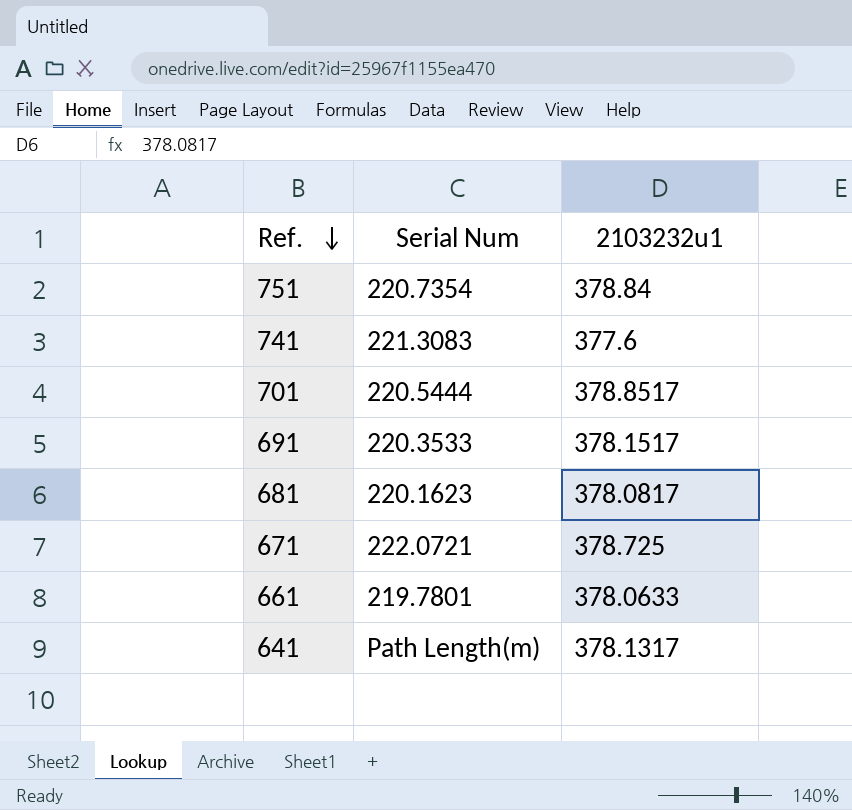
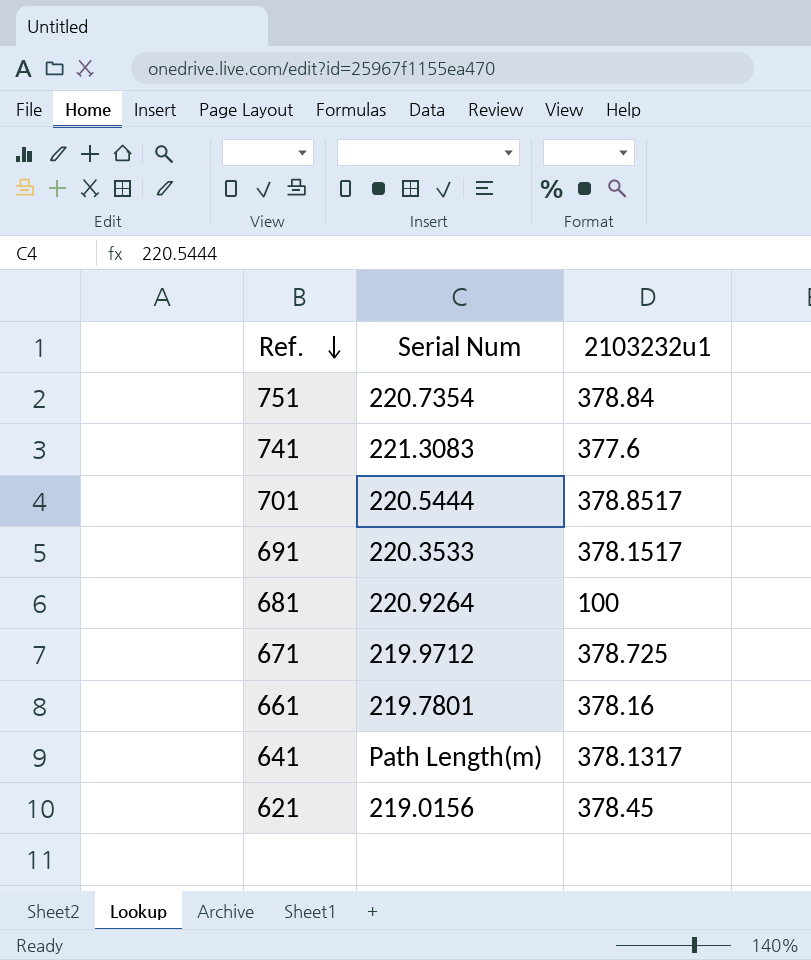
681 | Serial Num: 220.1623 -> 220.9264
681 | 2103232u1: 378.0817 -> 100
671 | Serial Num: 222.0721 -> 219.9712
661 | 2103232u1: 378.0633 -> 378.16
row 621: none -> 219.0156 | 378.45

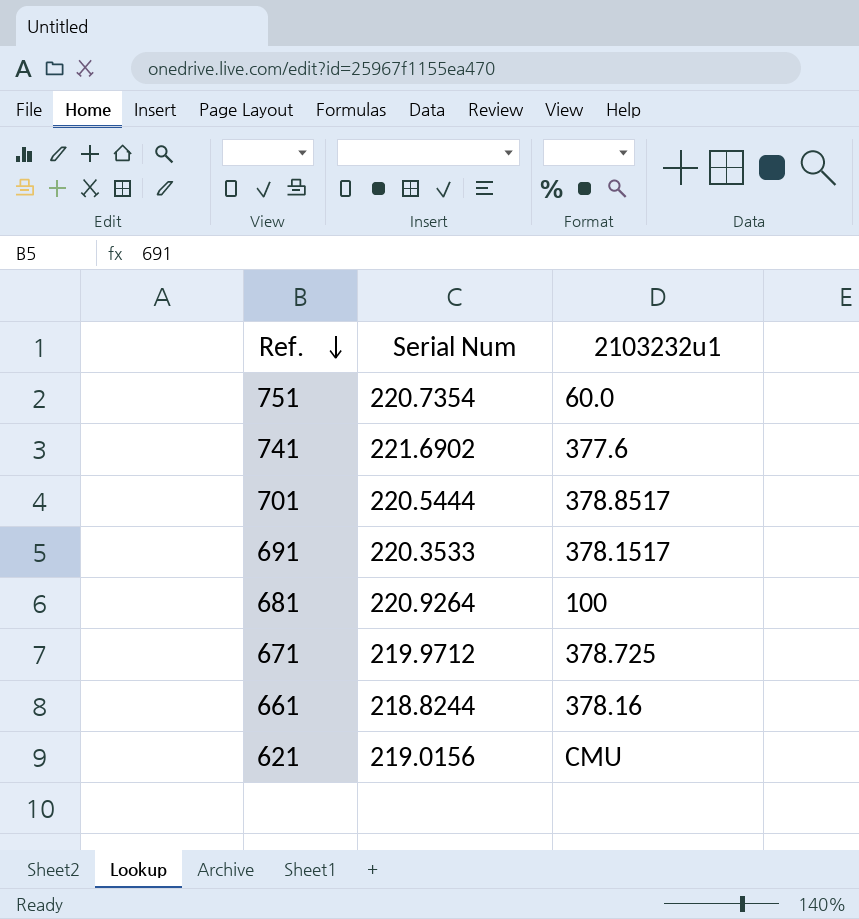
row 641: Path Length(m) | 378.1317 -> none
751 | 2103232u1: 378.84 -> 60.0
741 | Serial Num: 221.3083 -> 221.6902
661 | Serial Num: 219.7801 -> 218.8244
621 | 2103232u1: 378.45 -> CMU

